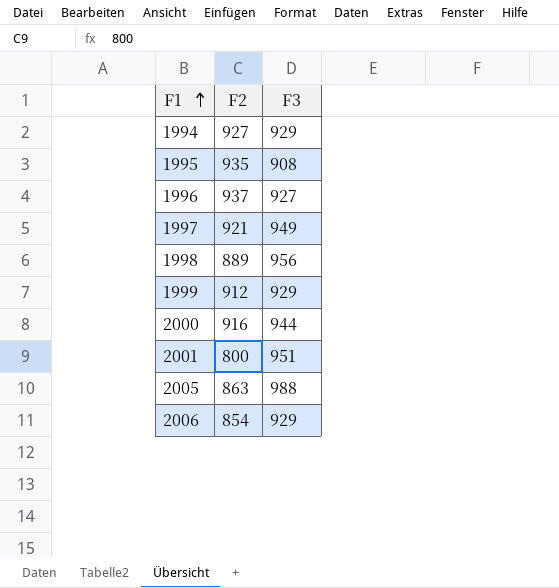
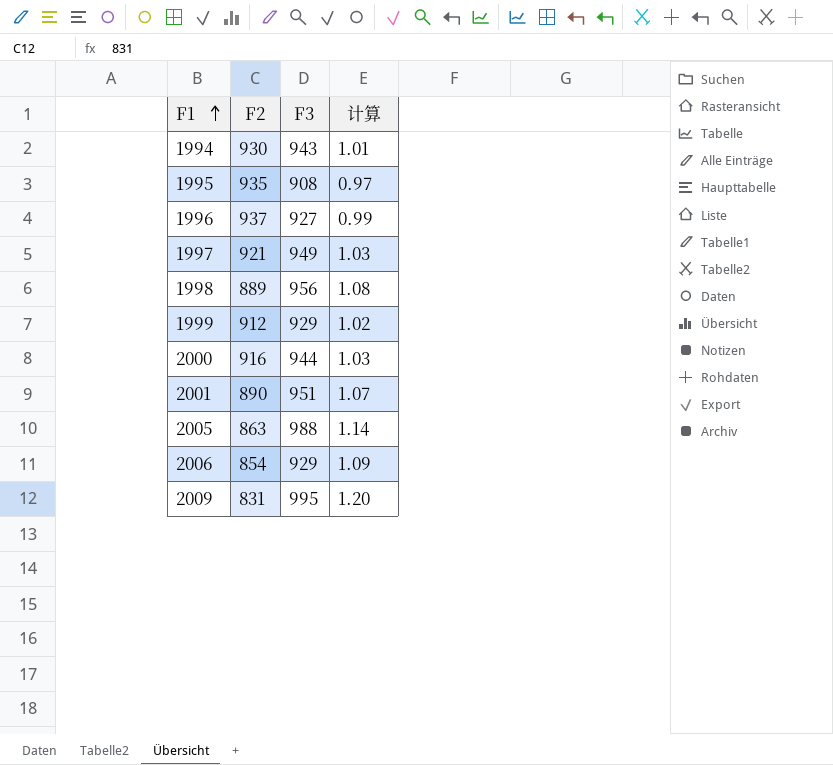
column 计算 | formula: none -> [F3] / [F2]
1994 | F2: 927 -> 930
1994 | F3: 929 -> 943
2001 | F2: 800 -> 890
row 2009: none -> 831 | 995 | 1.20

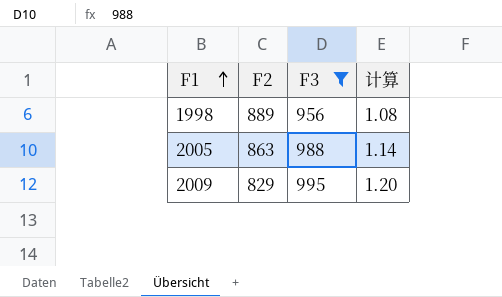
filter: none -> F3 >= 956
2009 | F2: 831 -> 829

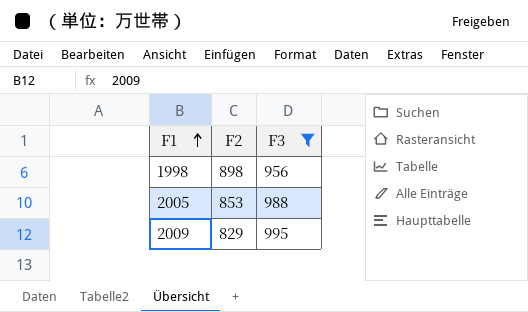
column 计算 | formula: [F3] / [F2] -> none
1998 | F2: 889 -> 898
2005 | F2: 863 -> 853

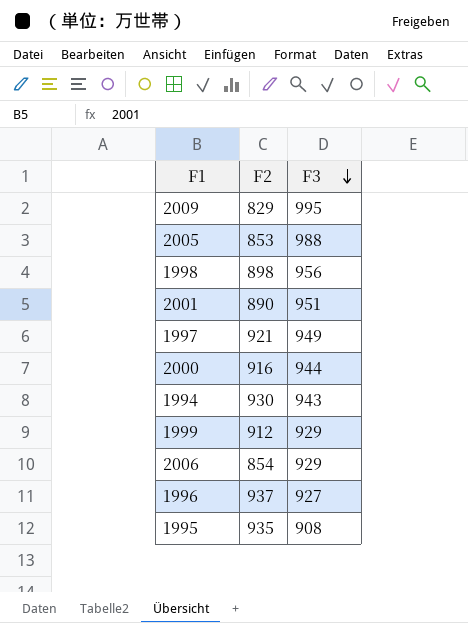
filter: F3 >= 956 -> none
row order: F1 ascending -> F3 descending

